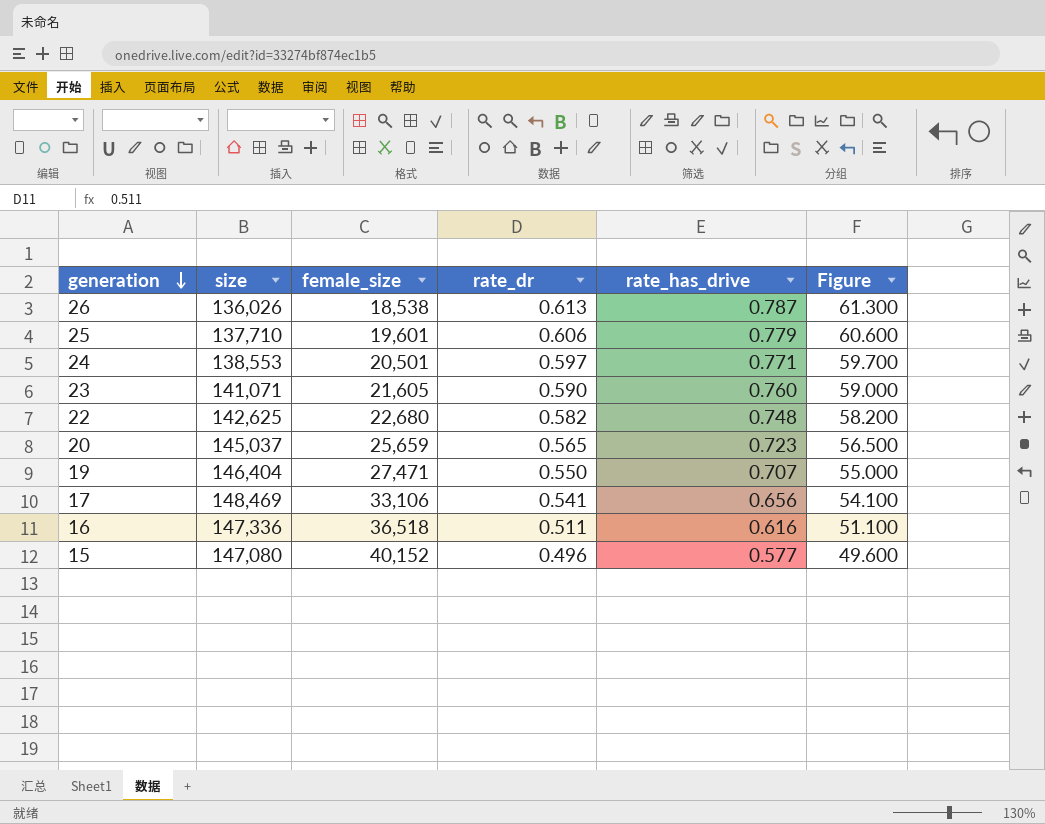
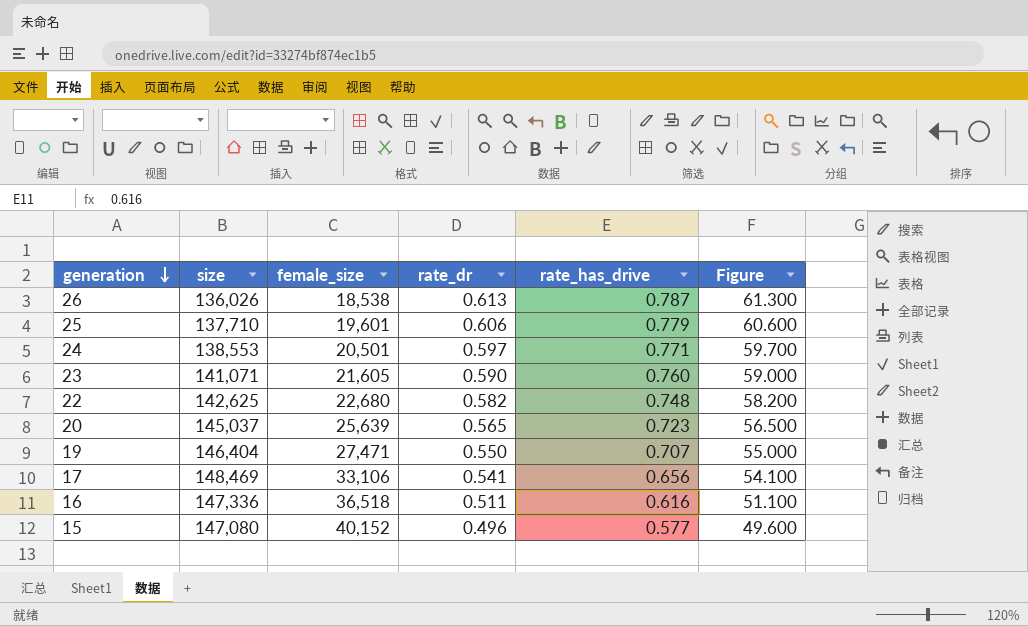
20 | female_size: 25,659 -> 25,639

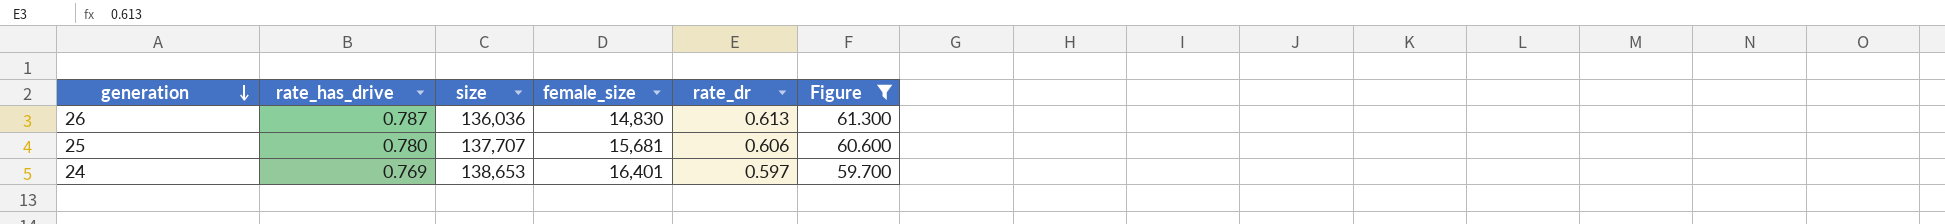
filter: none -> Figure >= 59.700
column rate_has_drive | position: 5 -> 2
26 | size: 136,026 -> 136,036
26 | female_size: 18,538 -> 14,830
25 | rate_has_drive: 0.779 -> 0.780
25 | size: 137,710 -> 137,707
25 | female_size: 19,601 -> 15,681
24 | rate_has_drive: 0.771 -> 0.769
24 | size: 138,553 -> 138,653
24 | female_size: 20,501 -> 16,401

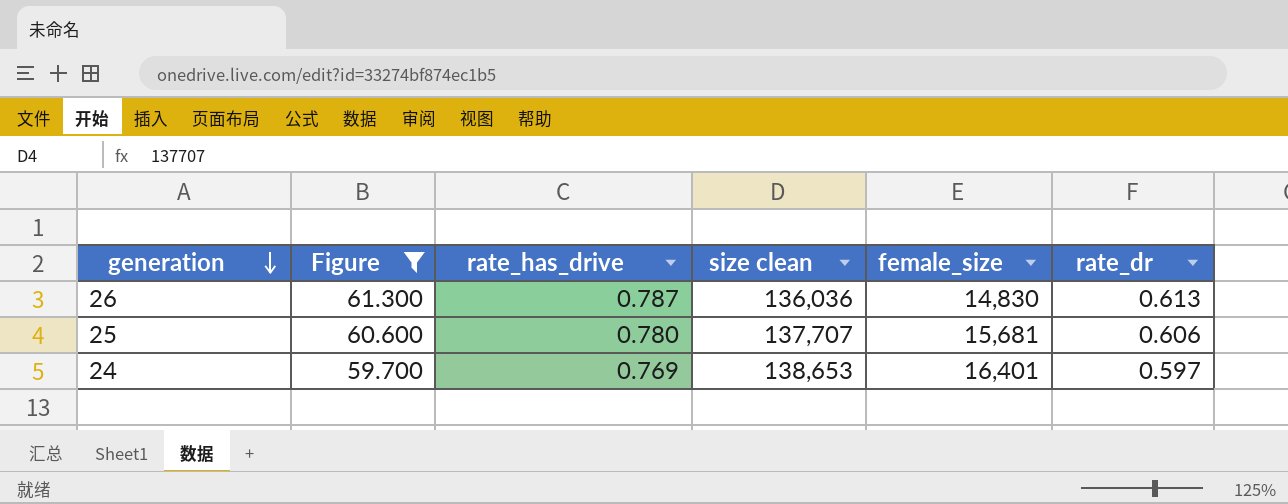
column Figure | position: 6 -> 2
column name: size -> size clean

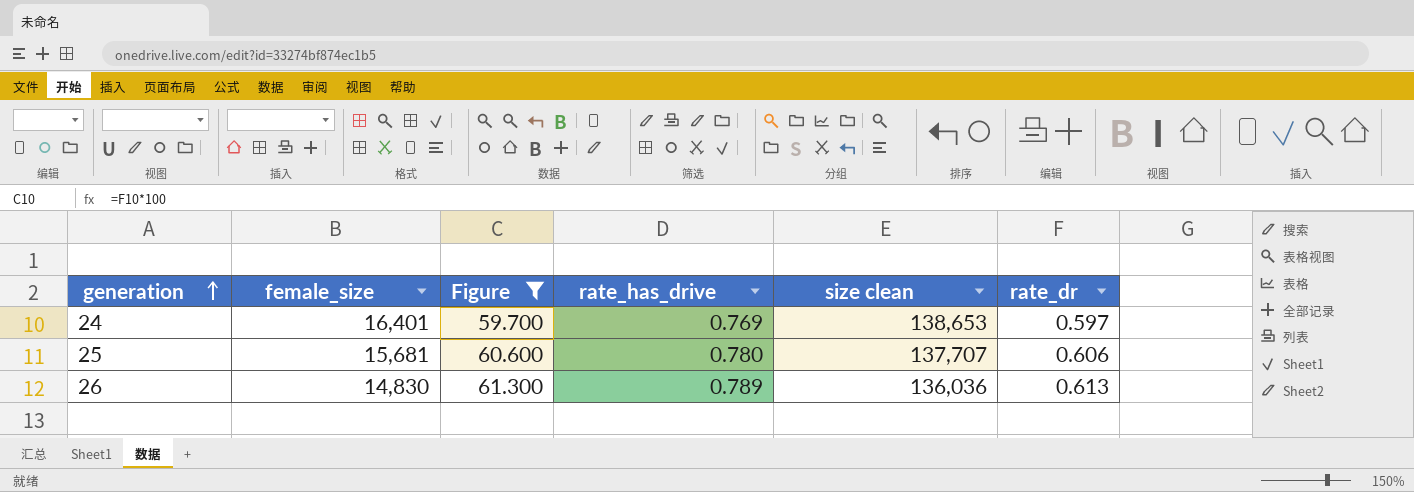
row order: generation descending -> generation ascending
column female_size | position: 5 -> 2
26 | rate_has_drive: 0.787 -> 0.789

